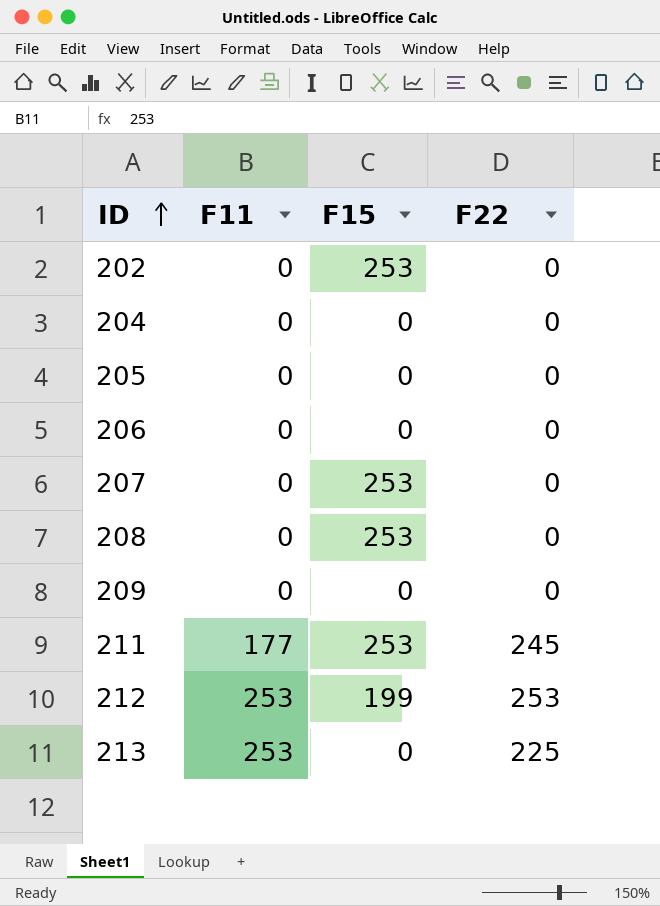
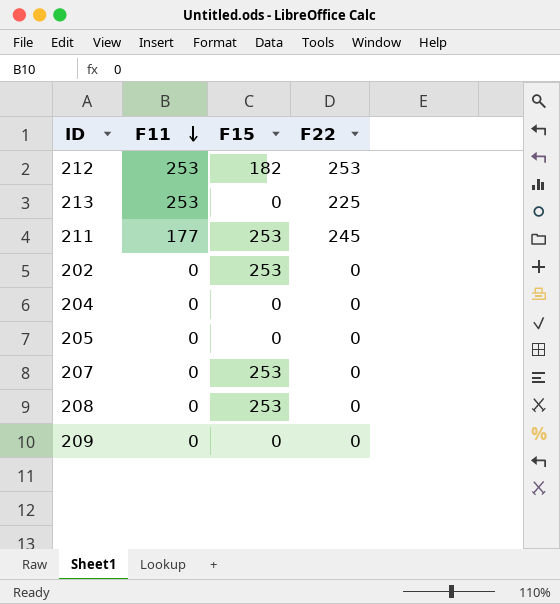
row order: ID ascending -> F11 descending
row 206: 0 | 0 | 0 -> none
212 | F15: 199 -> 182

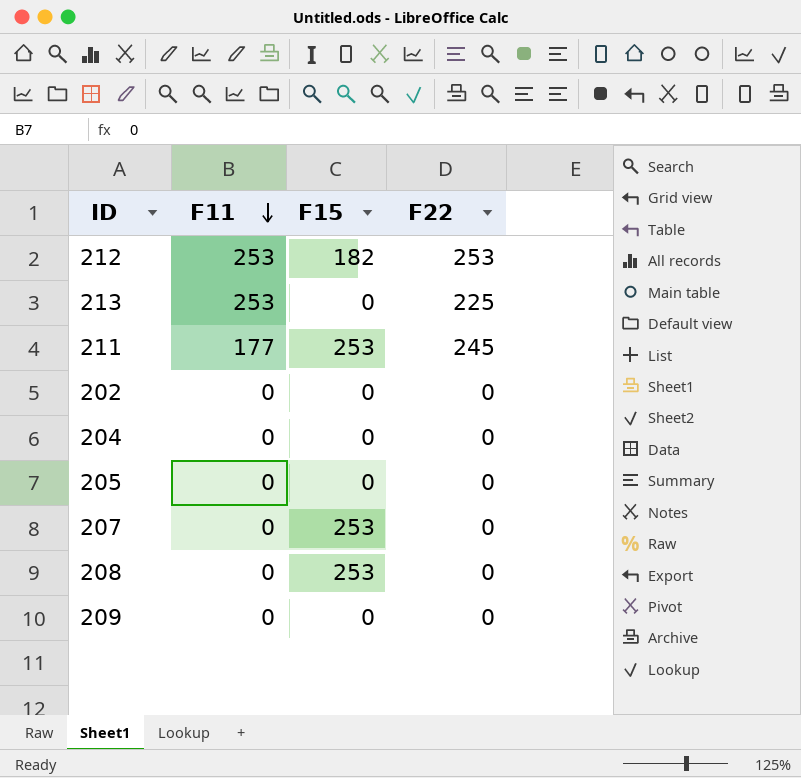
202 | F15: 253 -> 0

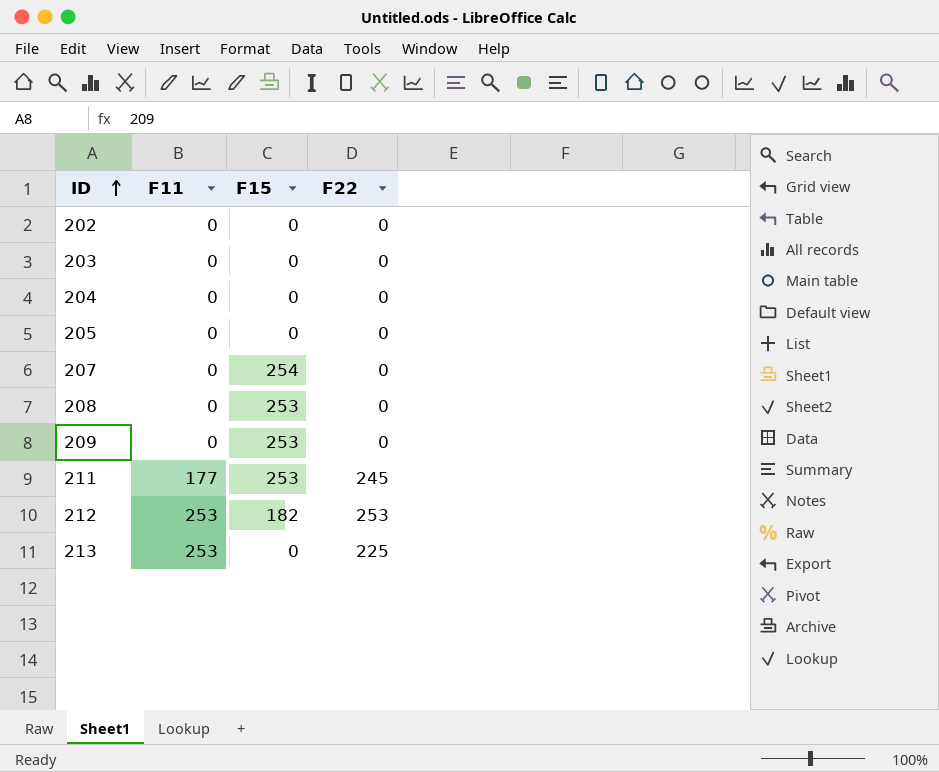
row order: F11 descending -> ID ascending
row 203: none -> 0 | 0 | 0
207 | F15: 253 -> 254
209 | F15: 0 -> 253

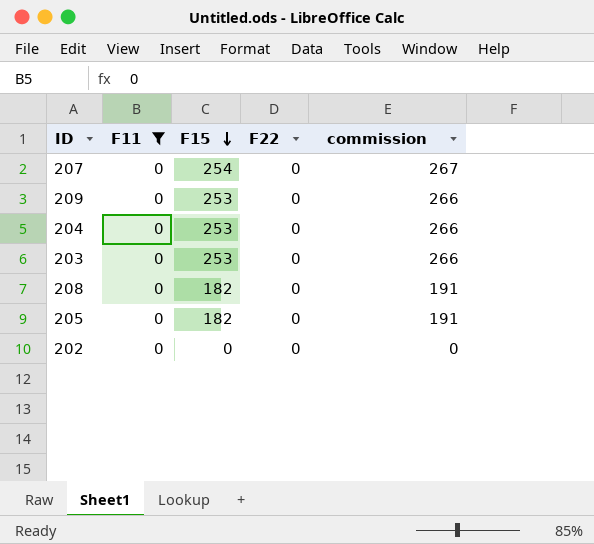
filter: none -> F11 = 0
row order: ID ascending -> F15 descending
column commission | formula: none -> [F15] * 1.05
204 | F15: 0 -> 253
203 | F15: 0 -> 253
208 | F15: 253 -> 182
205 | F15: 0 -> 182

